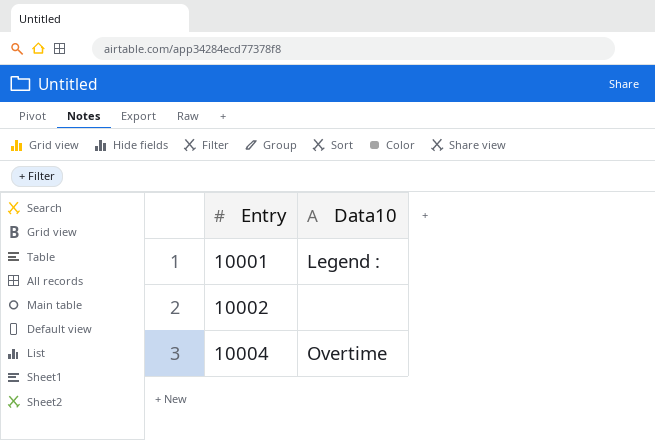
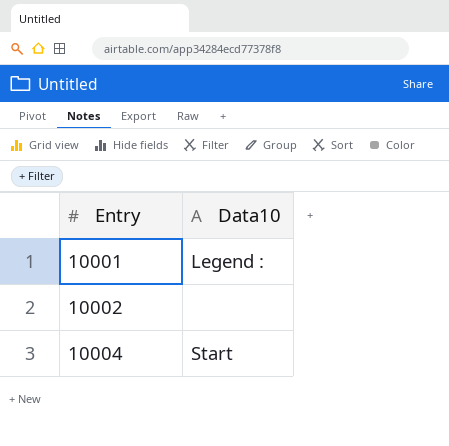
10004 | Data10: Overtime -> Start

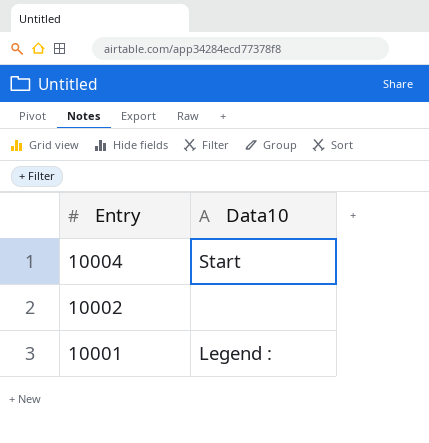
row order: Entry ascending -> Entry descending

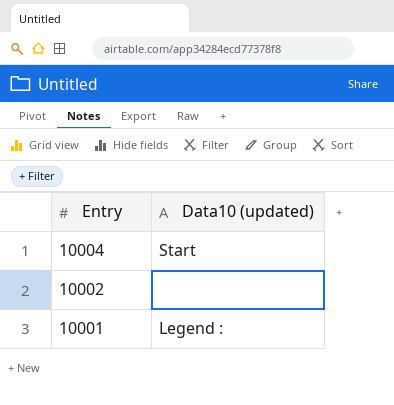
column name: Data10 -> Data10 (updated)

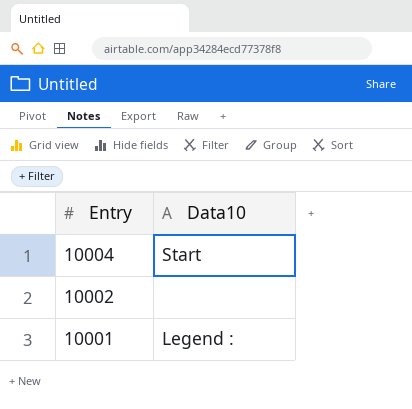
column name: Data10 (updated) -> Data10

